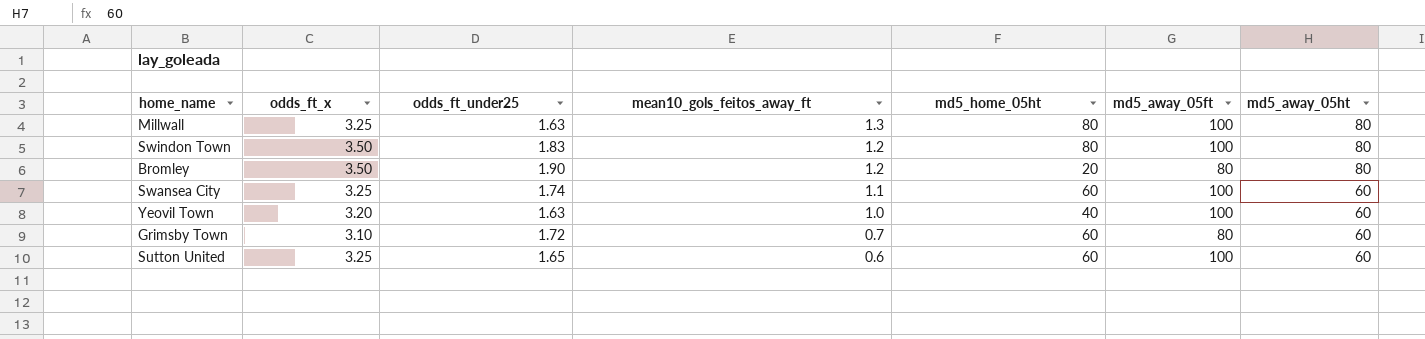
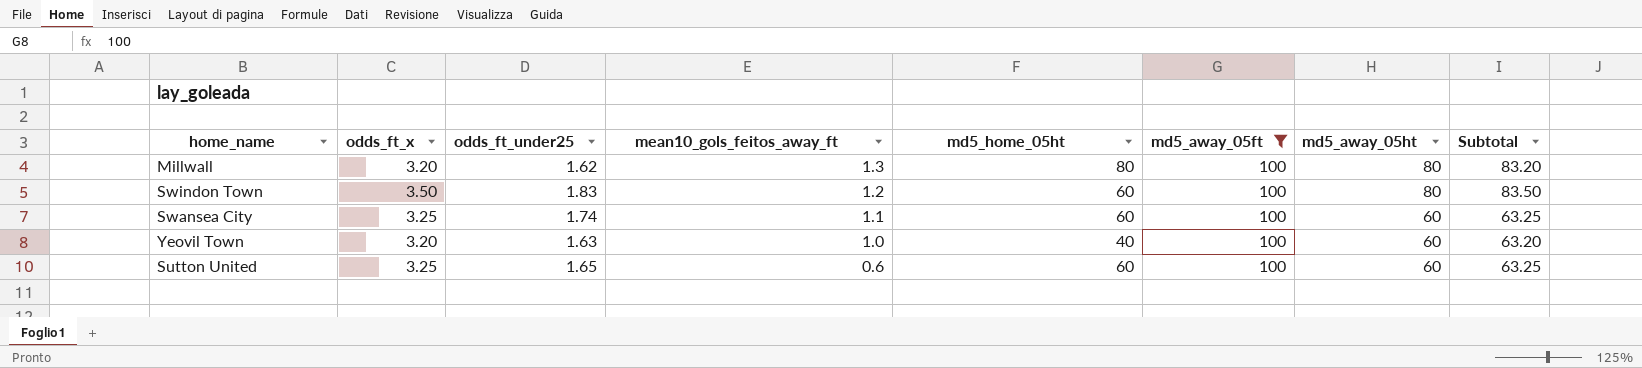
filter: none -> md5_away_05ft = 100
column Subtotal | formula: none -> [odds_ft_x] + [md5_away_05ht]
Millwall | odds_ft_x: 3.25 -> 3.20
Millwall | odds_ft_under25: 1.63 -> 1.62
Swindon Town | md5_home_05ht: 80 -> 60

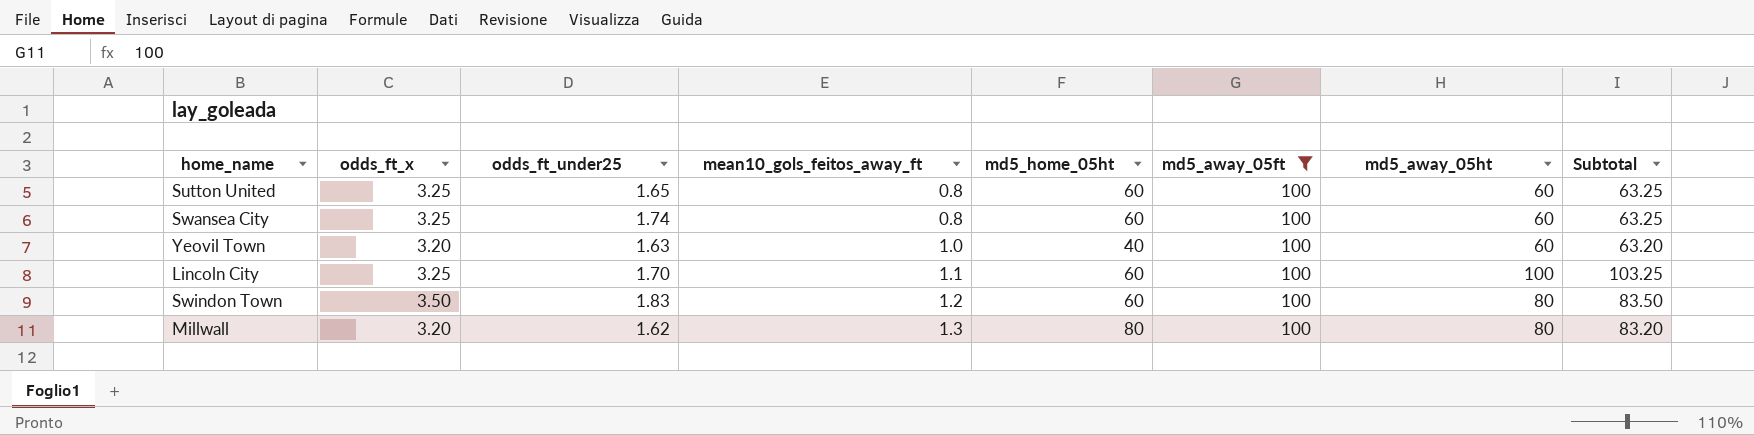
row order: mean10_gols_feitos_away_ft descending -> mean10_gols_feitos_away_ft ascending
Sutton United | mean10_gols_feitos_away_ft: 0.6 -> 0.8
Swansea City | mean10_gols_feitos_away_ft: 1.1 -> 0.8
row Lincoln City: none -> 3.25 | 1.70 | 1.1 | 60 | 100 | 100 | 103.25

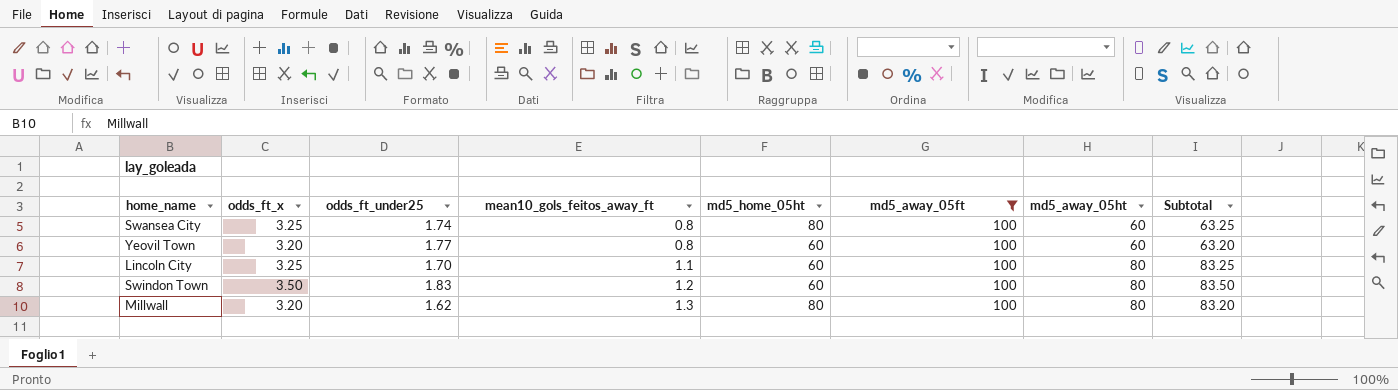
row Sutton United: 3.25 | 1.65 | 0.8 | 60 | 100 | 60 | 63.25 -> none
Swansea City | md5_home_05ht: 60 -> 80
Yeovil Town | odds_ft_under25: 1.63 -> 1.77
Yeovil Town | mean10_gols_feitos_away_ft: 1.0 -> 0.8
Yeovil Town | md5_home_05ht: 40 -> 60
Lincoln City | md5_away_05ht: 100 -> 80
Lincoln City | Subtotal: 103.25 -> 83.25

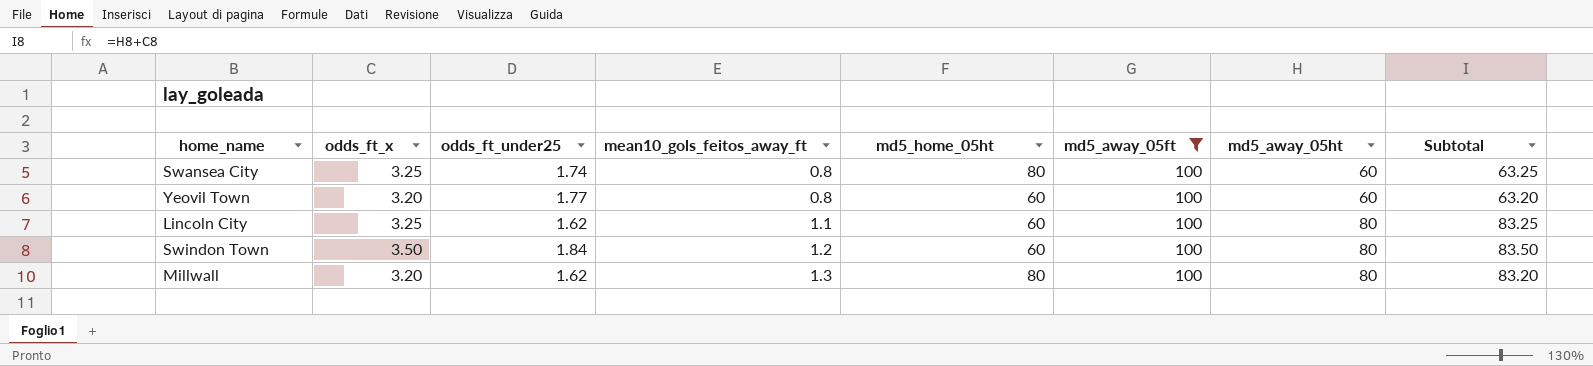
Lincoln City | odds_ft_under25: 1.70 -> 1.62
Swindon Town | odds_ft_under25: 1.83 -> 1.84

